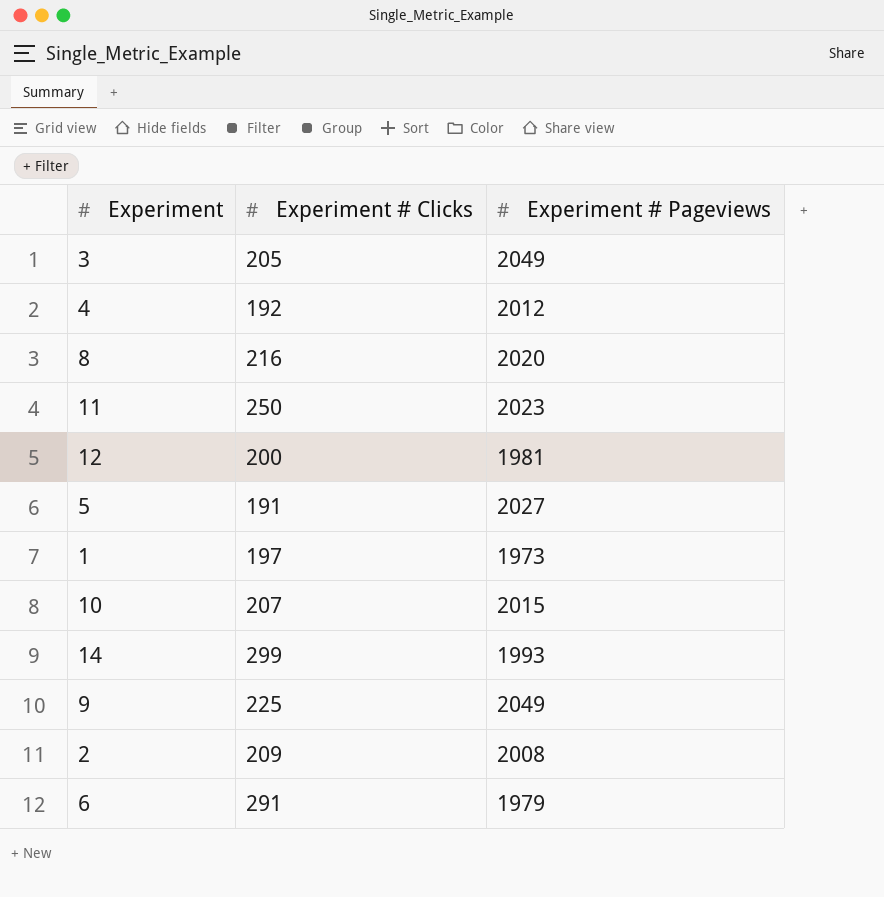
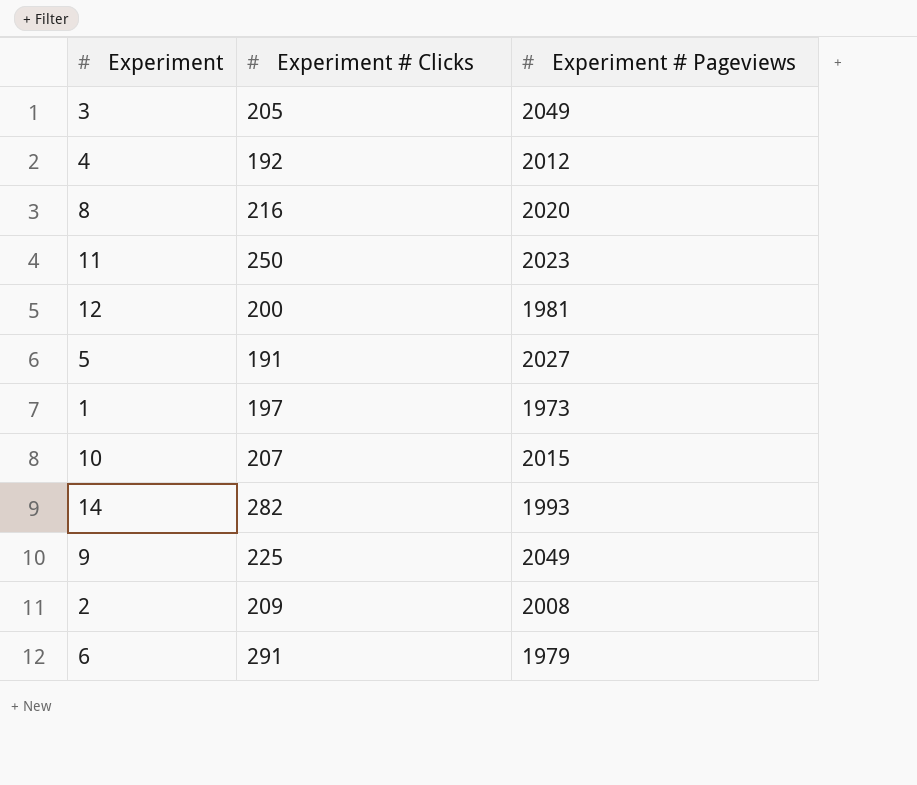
14 | Experiment # Clicks: 299 -> 282

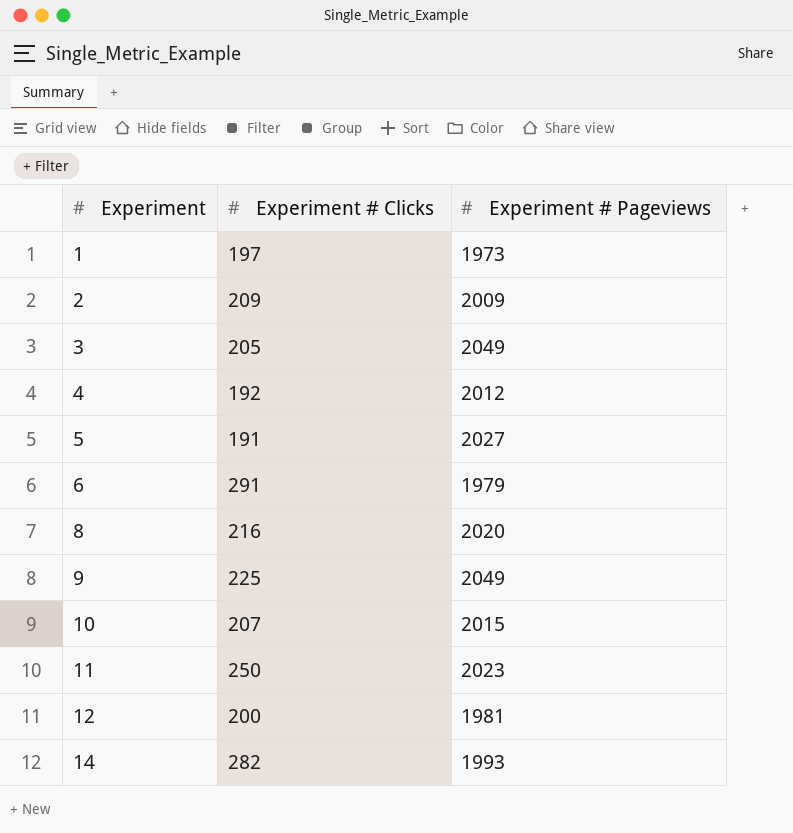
row order: none -> Experiment ascending
2 | Experiment # Pageviews: 2008 -> 2009

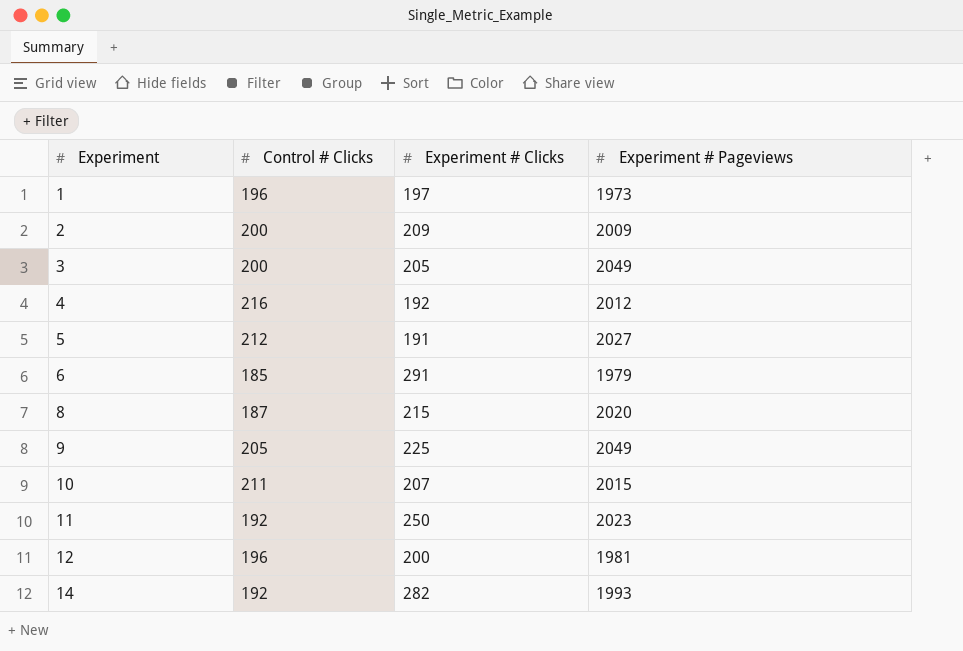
column Control # Clicks | position: none -> 2
8 | Experiment # Clicks: 216 -> 215

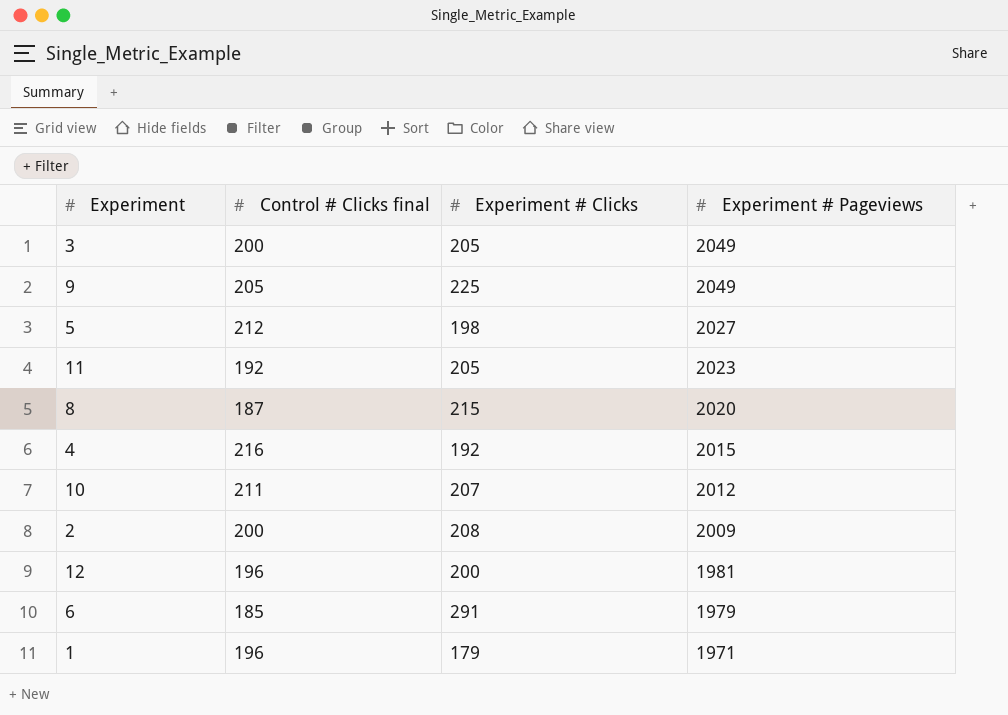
row order: Experiment ascending -> Experiment # Pageviews descending
column name: Control # Clicks -> Control # Clicks final
row 14: 192 | 282 | 1993 -> none
5 | Experiment # Clicks: 191 -> 198
11 | Experiment # Clicks: 250 -> 205
4 | Experiment # Pageviews: 2012 -> 2015
10 | Experiment # Pageviews: 2015 -> 2012
2 | Experiment # Clicks: 209 -> 208
1 | Experiment # Clicks: 197 -> 179
1 | Experiment # Pageviews: 1973 -> 1971

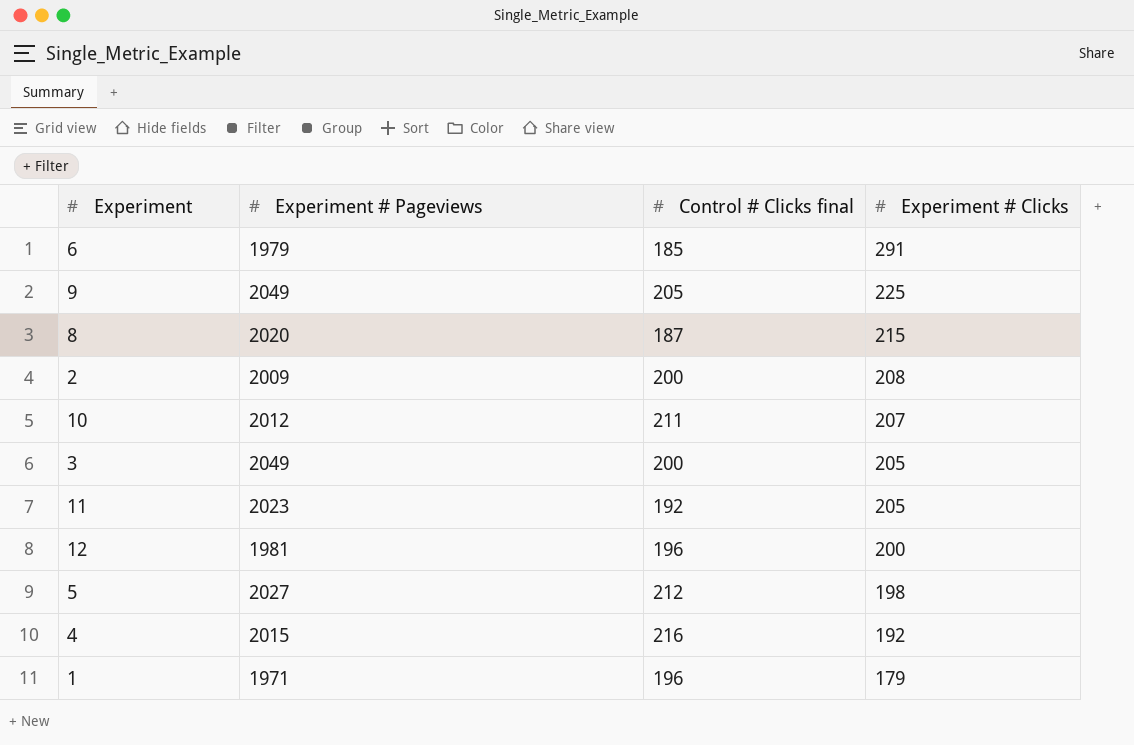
row order: Experiment # Pageviews descending -> Experiment # Clicks descending
column Experiment # Pageviews | position: 4 -> 2

